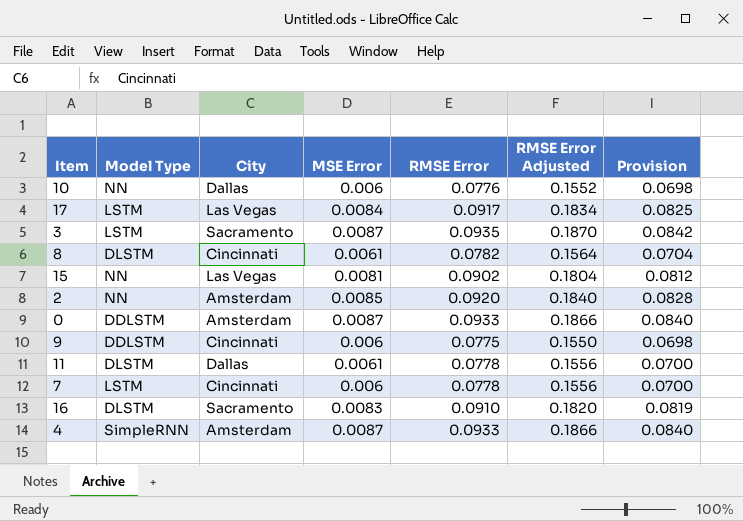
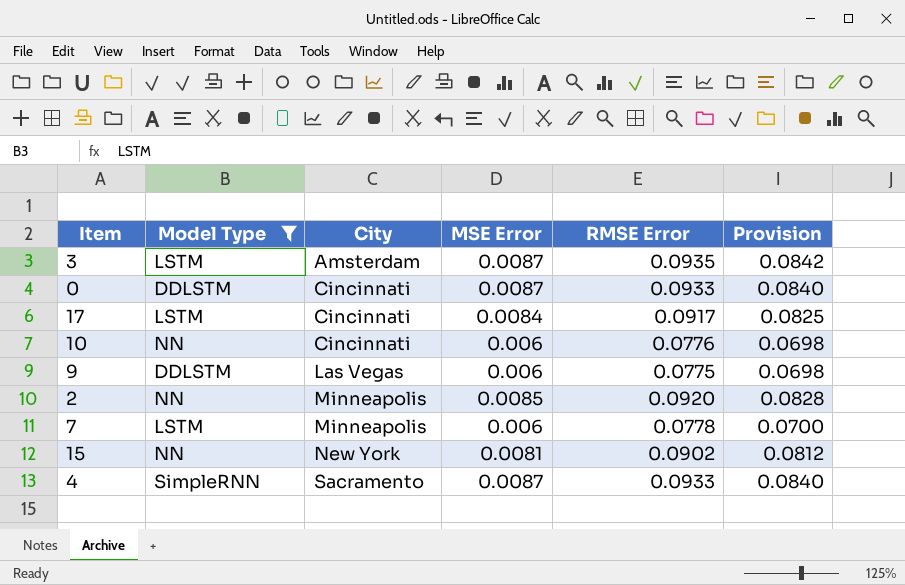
filter: none -> Model Type != DLSTM
row order: none -> City ascending
column RMSE Error Adjusted | formula: [RMSE Error] * 2 -> none
3 | City: Sacramento -> Amsterdam
0 | City: Amsterdam -> Cincinnati
17 | City: Las Vegas -> Cincinnati
10 | City: Dallas -> Cincinnati
9 | City: Cincinnati -> Las Vegas
2 | City: Amsterdam -> Minneapolis
7 | City: Cincinnati -> Minneapolis
15 | City: Las Vegas -> New York
4 | City: Amsterdam -> Sacramento

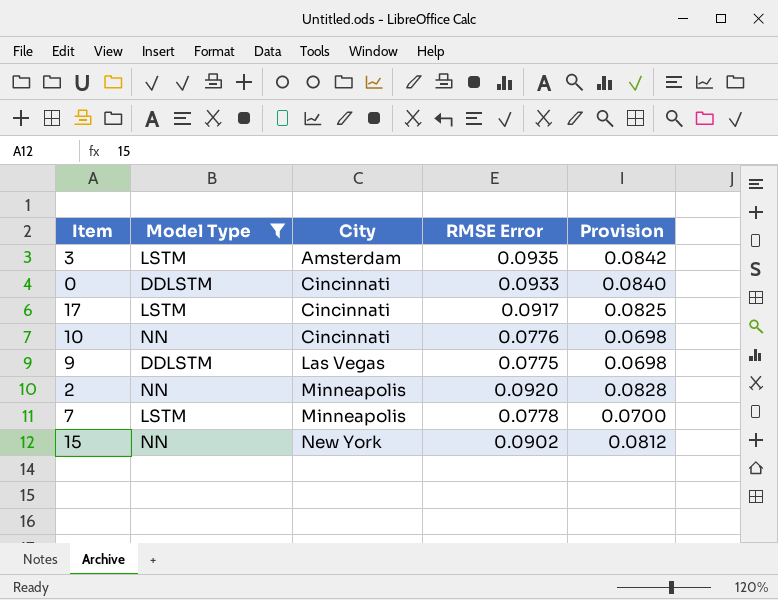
column MSE Error | position: 4 -> none
row 4: SimpleRNN | Sacramento | 0.0087 | 0.0933 | 0.0840 -> none

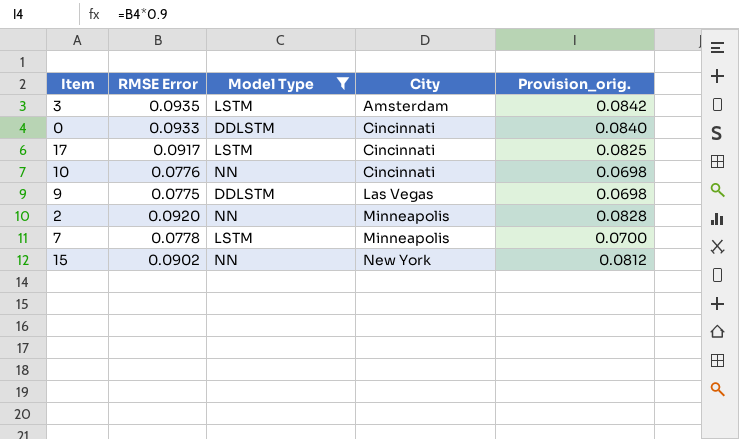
column RMSE Error | position: 4 -> 2
column name: Provision -> Provision_orig.

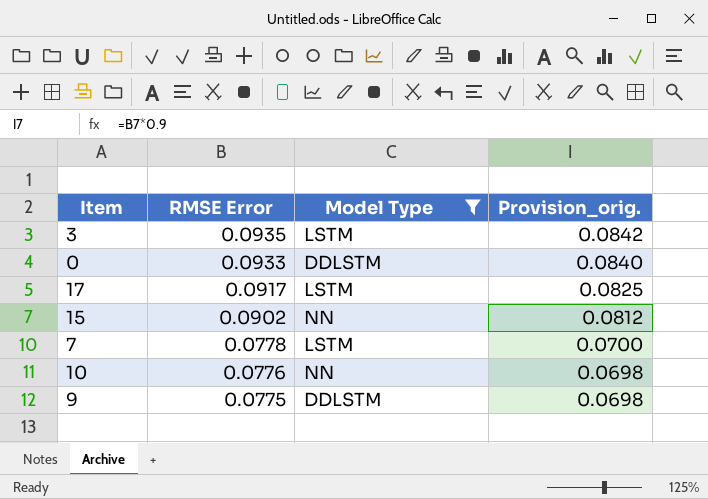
row order: City ascending -> RMSE Error descending
column City | position: 4 -> none
row 2: 0.0920 | NN | Minneapolis | 0.0828 -> none

